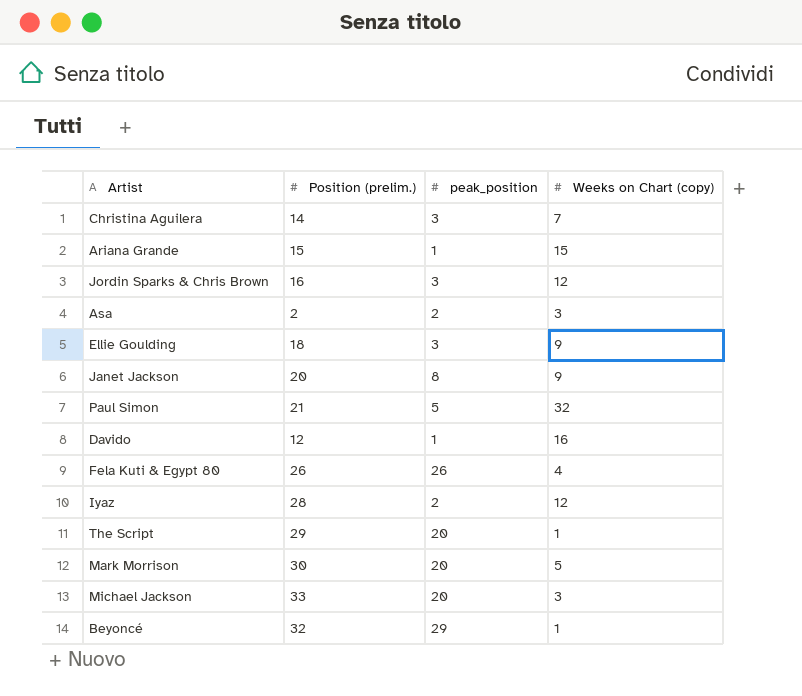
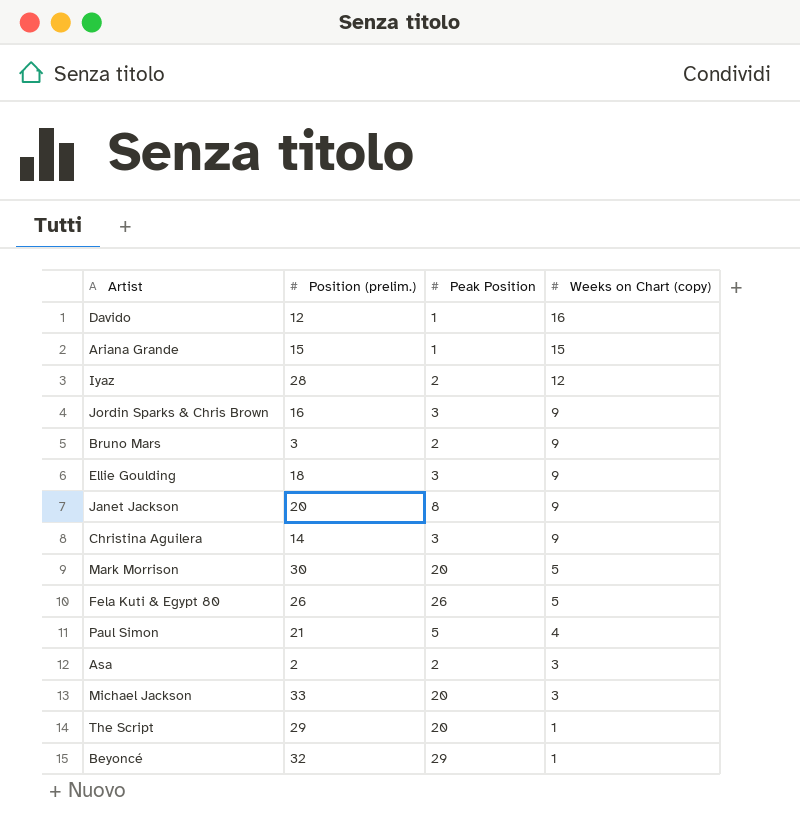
row order: none -> Weeks on Chart (copy) descending
column name: peak_position -> Peak Position
Jordin Sparks & Chris Brown | Weeks on Chart (copy): 12 -> 9
row Bruno Mars: none -> 3 | 2 | 9
Christina Aguilera | Weeks on Chart (copy): 7 -> 9
Fela Kuti & Egypt 80 | Weeks on Chart (copy): 4 -> 5
Paul Simon | Weeks on Chart (copy): 32 -> 4

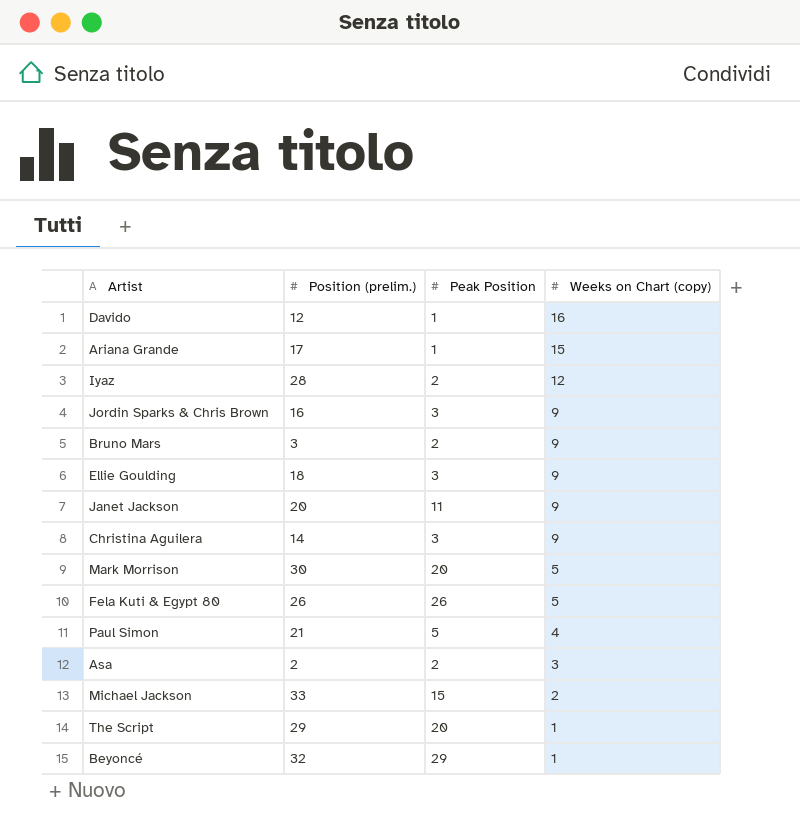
Ariana Grande | Position (prelim.): 15 -> 17
Janet Jackson | Peak Position: 8 -> 11
Michael Jackson | Peak Position: 20 -> 15
Michael Jackson | Weeks on Chart (copy): 3 -> 2

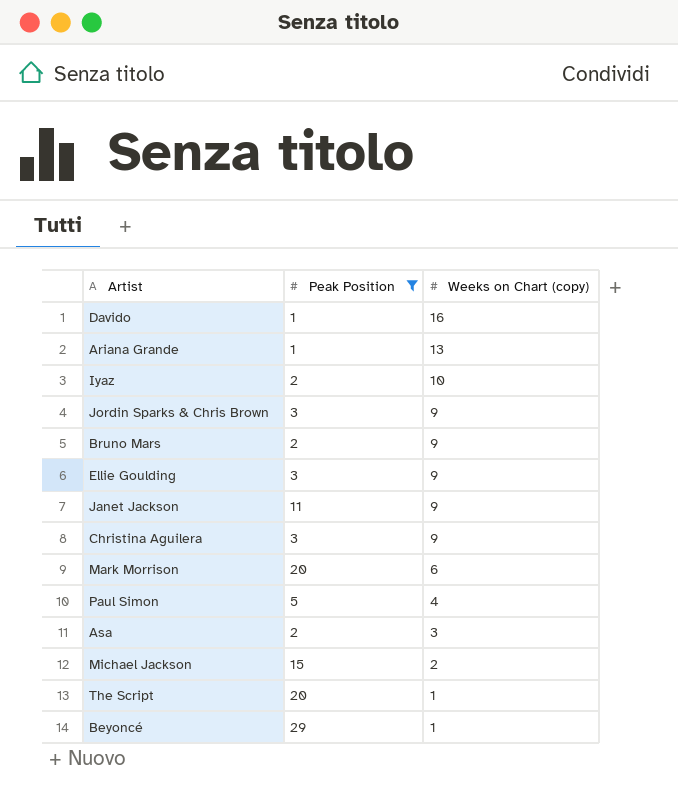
filter: none -> Peak Position != 26
column Position (prelim.) | position: 2 -> none
Ariana Grande | Weeks on Chart (copy): 15 -> 13
Iyaz | Weeks on Chart (copy): 12 -> 10
Mark Morrison | Weeks on Chart (copy): 5 -> 6

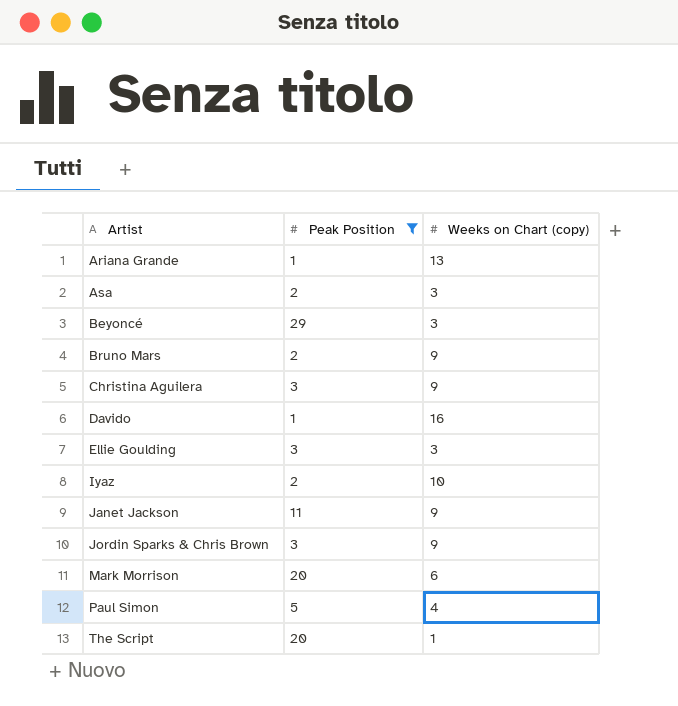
row order: Weeks on Chart (copy) descending -> Artist ascending
row Michael Jackson: 15 | 2 -> none
Beyoncé | Weeks on Chart (copy): 1 -> 3
Ellie Goulding | Weeks on Chart (copy): 9 -> 3

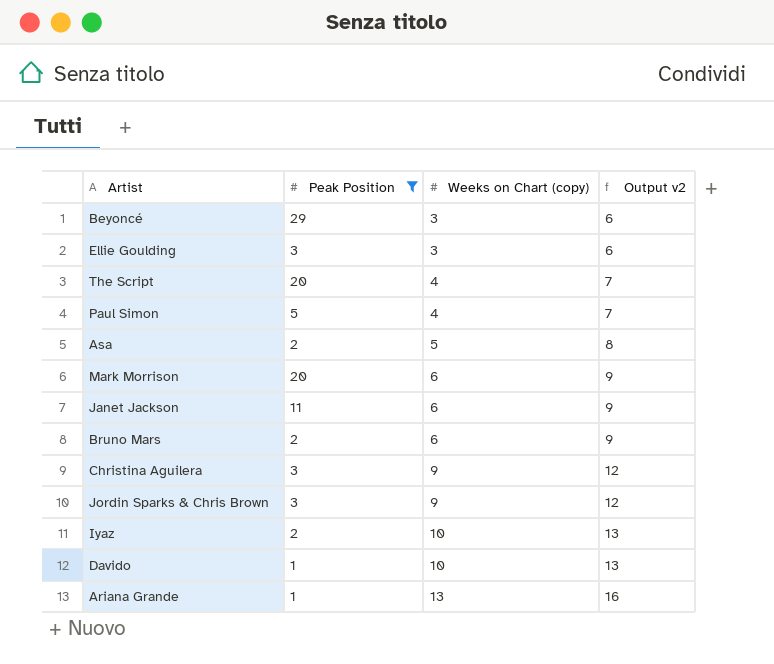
row order: Artist ascending -> Weeks on Chart (copy) ascending
column Output v2 | formula: none -> [Weeks on Chart (copy)] + 3
The Script | Weeks on Chart (copy): 1 -> 4
Asa | Weeks on Chart (copy): 3 -> 5
Janet Jackson | Weeks on Chart (copy): 9 -> 6
Bruno Mars | Weeks on Chart (copy): 9 -> 6
Davido | Weeks on Chart (copy): 16 -> 10

